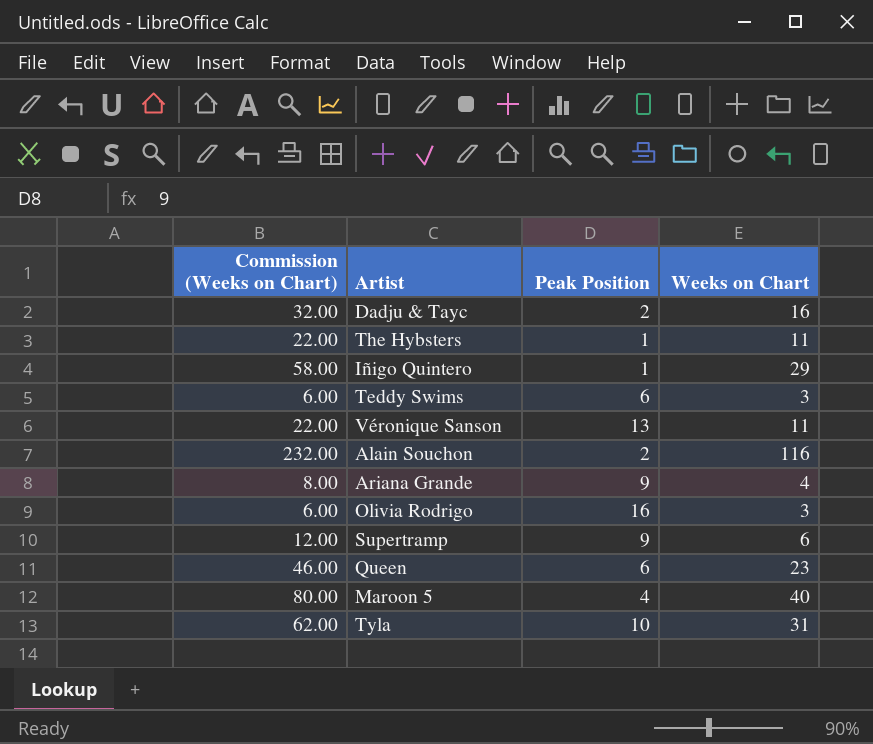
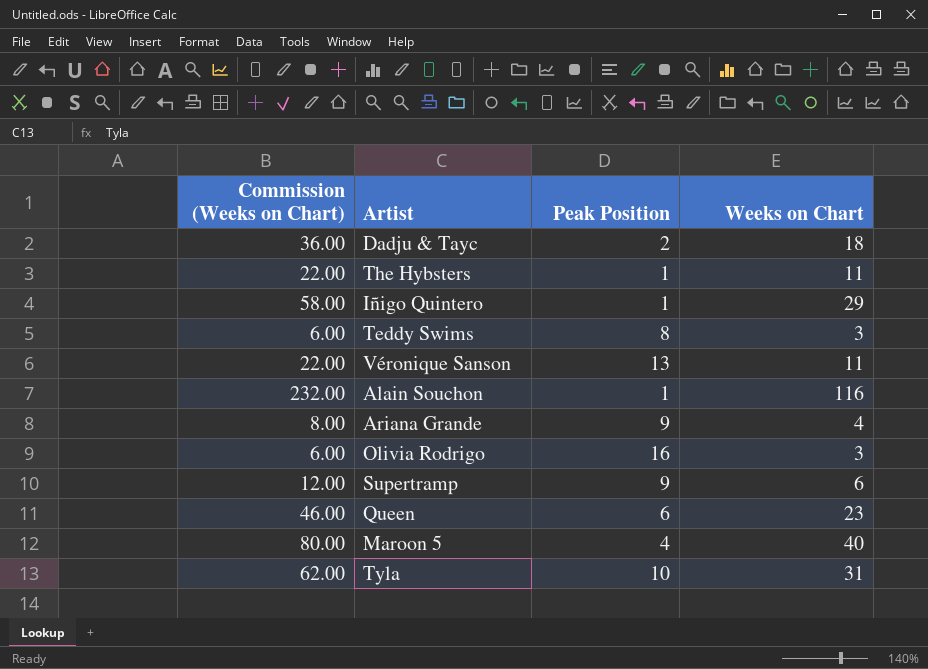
Dadju & Tayc | Commission (Weeks on Chart): 32.00 -> 36.00
Dadju & Tayc | Weeks on Chart: 16 -> 18
Teddy Swims | Peak Position: 6 -> 8
Alain Souchon | Peak Position: 2 -> 1

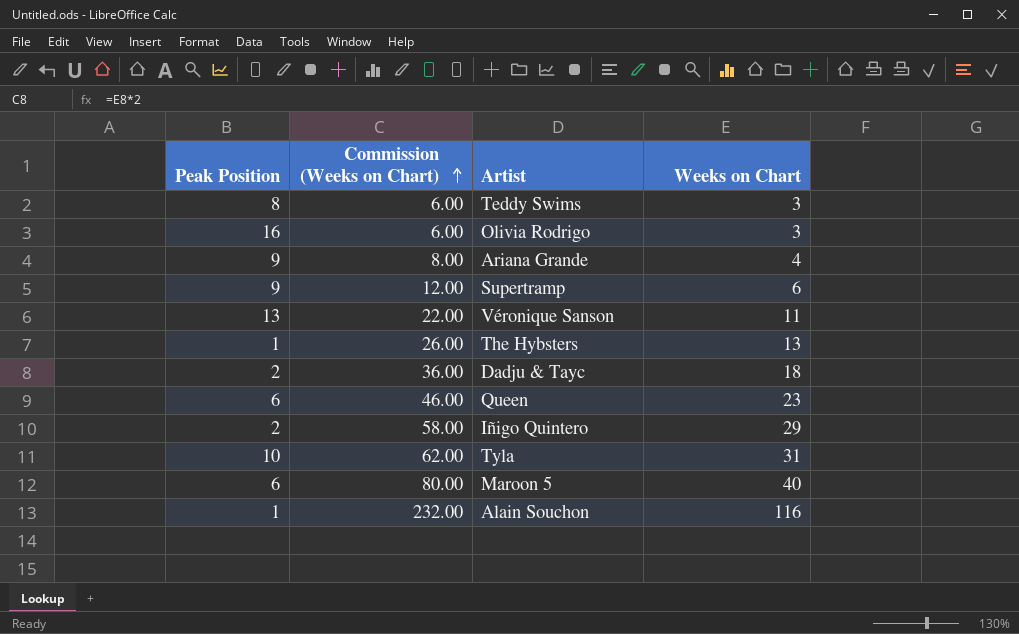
row order: none -> Commission (Weeks on Chart) ascending
column Peak Position | position: 3 -> 1
The Hybsters | Commission (Weeks on Chart): 22.00 -> 26.00
The Hybsters | Weeks on Chart: 11 -> 13
Iñigo Quintero | Peak Position: 1 -> 2
Maroon 5 | Peak Position: 4 -> 6

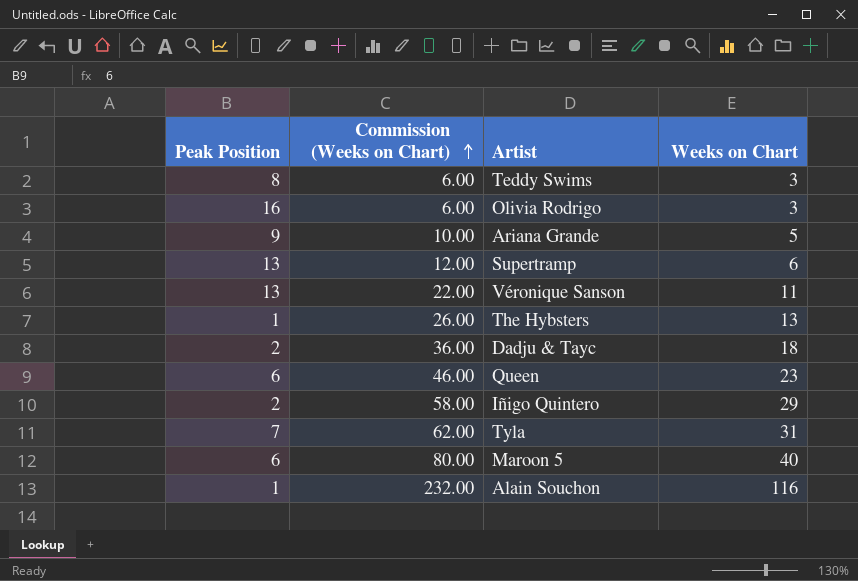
Ariana Grande | Commission (Weeks on Chart): 8.00 -> 10.00
Ariana Grande | Weeks on Chart: 4 -> 5
Supertramp | Peak Position: 9 -> 13
Tyla | Peak Position: 10 -> 7

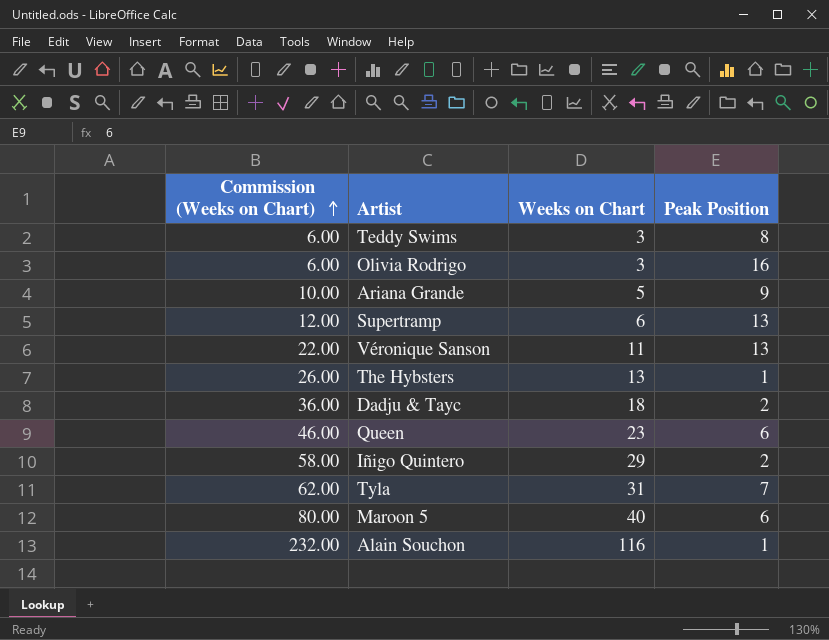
column Peak Position | position: 1 -> 4

